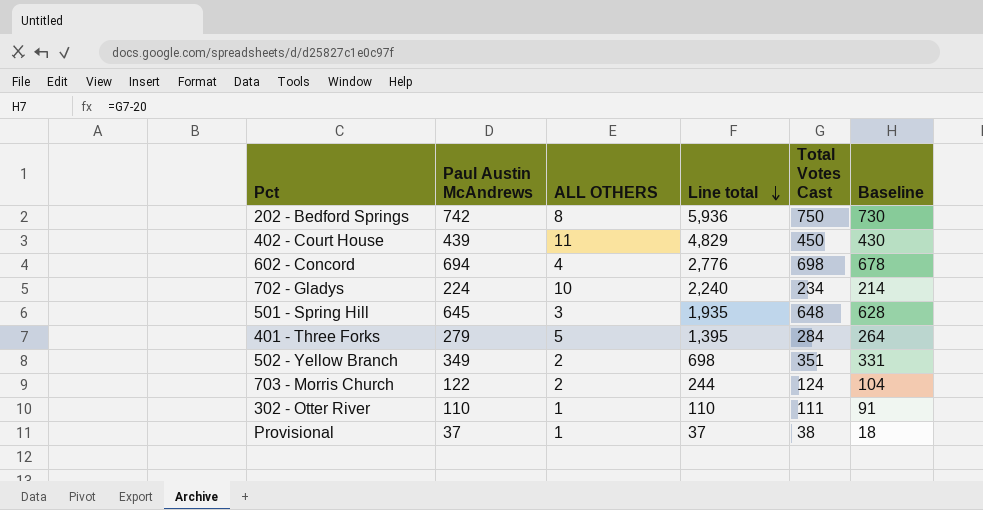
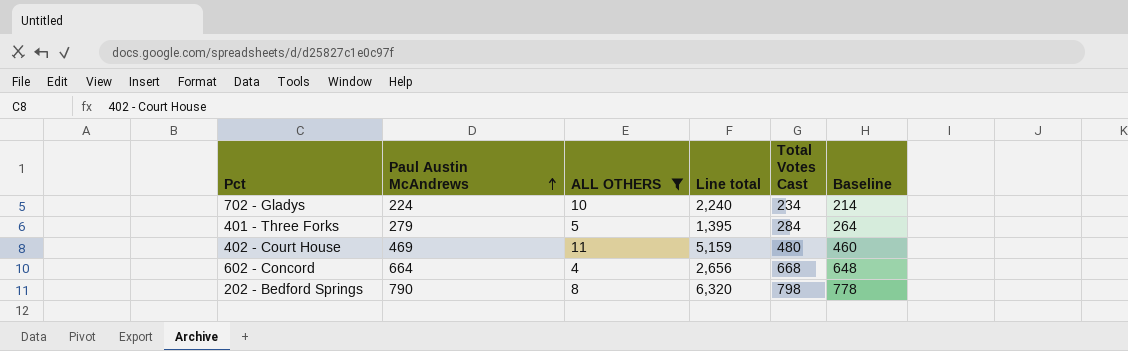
filter: none -> ALL OTHERS >= 4
row order: Line total descending -> Paul Austin McAndrews ascending
402 - Court House | Paul Austin McAndrews: 439 -> 469
402 - Court House | Line total: 4,829 -> 5,159
402 - Court House | Total Votes Cast: 450 -> 480
402 - Court House | Baseline: 430 -> 460
602 - Concord | Paul Austin McAndrews: 694 -> 664
602 - Concord | Line total: 2,776 -> 2,656
602 - Concord | Total Votes Cast: 698 -> 668
602 - Concord | Baseline: 678 -> 648
202 - Bedford Springs | Paul Austin McAndrews: 742 -> 790
202 - Bedford Springs | Line total: 5,936 -> 6,320
202 - Bedford Springs | Total Votes Cast: 750 -> 798
202 - Bedford Springs | Baseline: 730 -> 778

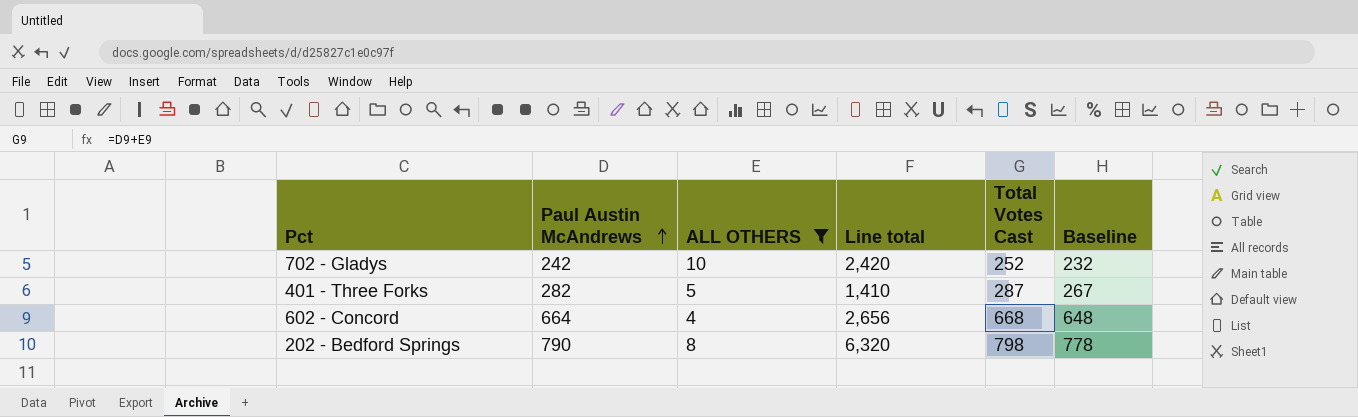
row 402 - Court House: 469 | 11 | 5,159 | 480 | 460 -> none
702 - Gladys | Paul Austin McAndrews: 224 -> 242
702 - Gladys | Line total: 2,240 -> 2,420
702 - Gladys | Total Votes Cast: 234 -> 252
702 - Gladys | Baseline: 214 -> 232
401 - Three Forks | Paul Austin McAndrews: 279 -> 282
401 - Three Forks | Line total: 1,395 -> 1,410
401 - Three Forks | Total Votes Cast: 284 -> 287
401 - Three Forks | Baseline: 264 -> 267

